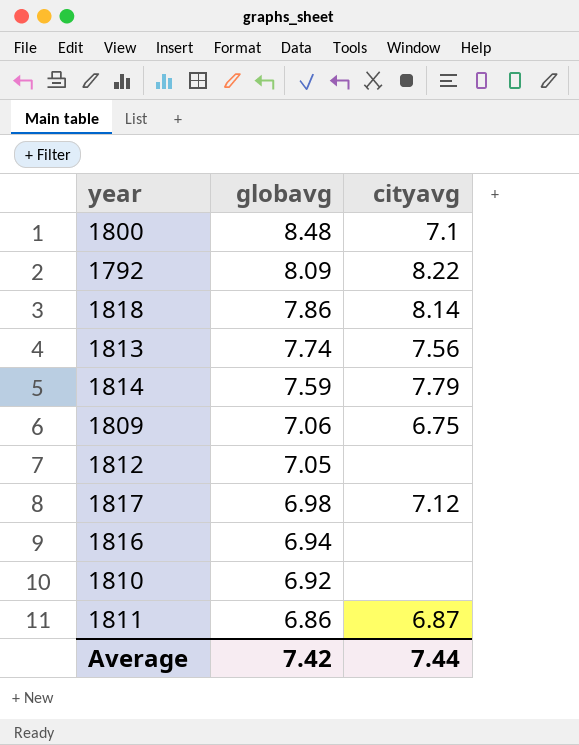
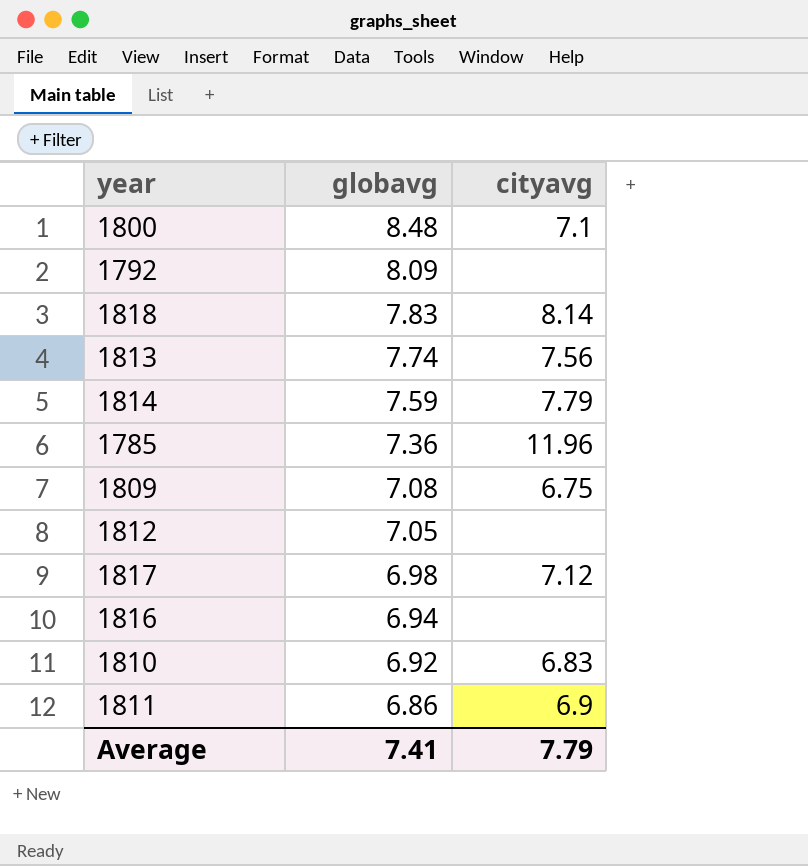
1792 | cityavg: 8.22 -> none
1818 | globavg: 7.86 -> 7.83
row 1785: none -> 7.36 | 11.96
1809 | globavg: 7.06 -> 7.08
1810 | cityavg: none -> 6.83
1811 | cityavg: 6.87 -> 6.9
Average | globavg: 7.42 -> 7.41
Average | cityavg: 7.44 -> 7.79

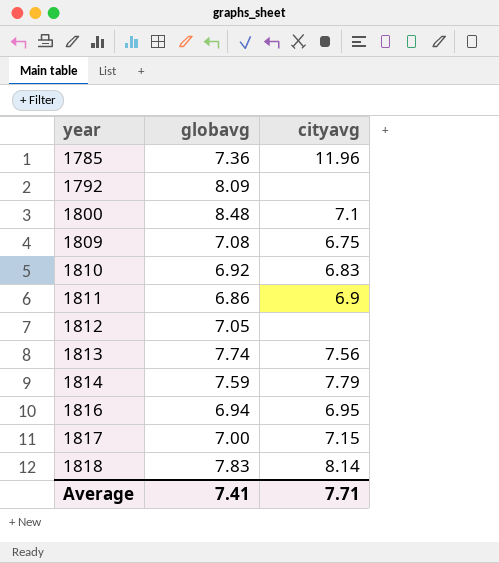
row order: globavg descending -> year ascending
1816 | cityavg: none -> 6.95
1817 | globavg: 6.98 -> 7.00
1817 | cityavg: 7.12 -> 7.15
Average | cityavg: 7.79 -> 7.71

